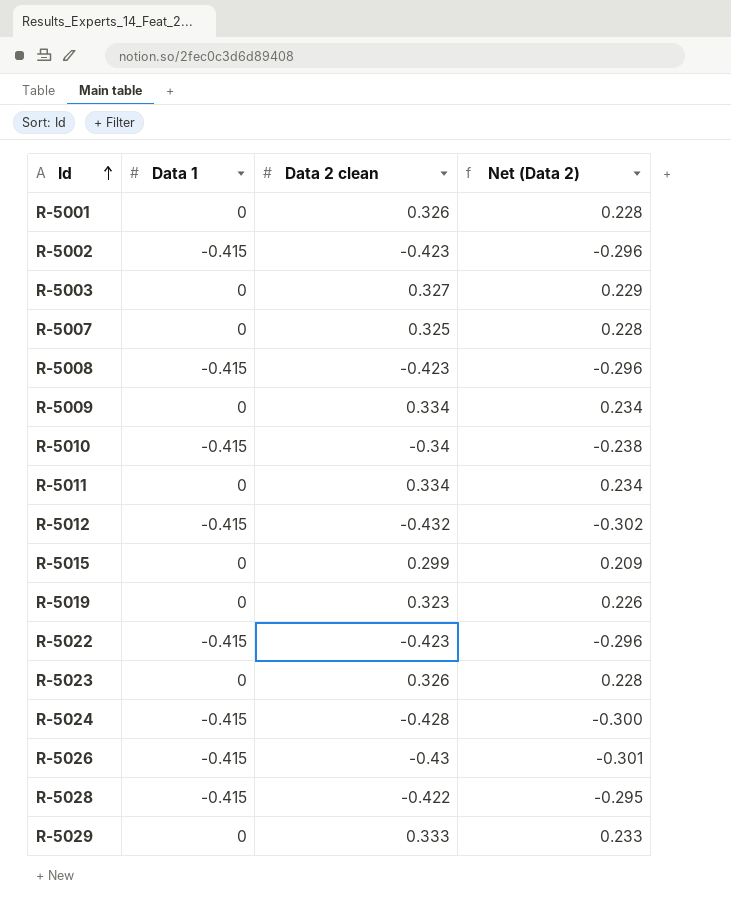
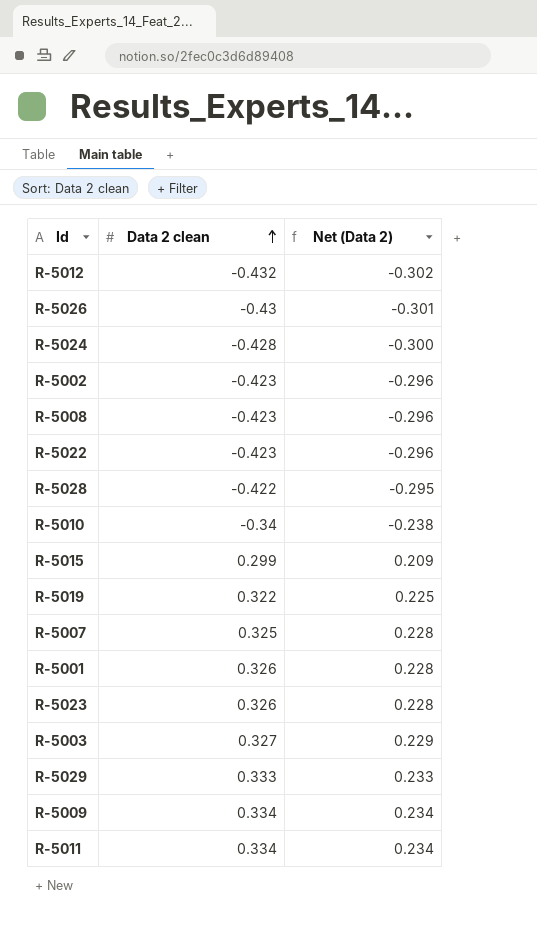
row order: Id ascending -> Data 2 clean ascending
column Data 1 | position: 2 -> none
R-5019 | Data 2 clean: 0.323 -> 0.322
R-5019 | Net (Data 2): 0.226 -> 0.225

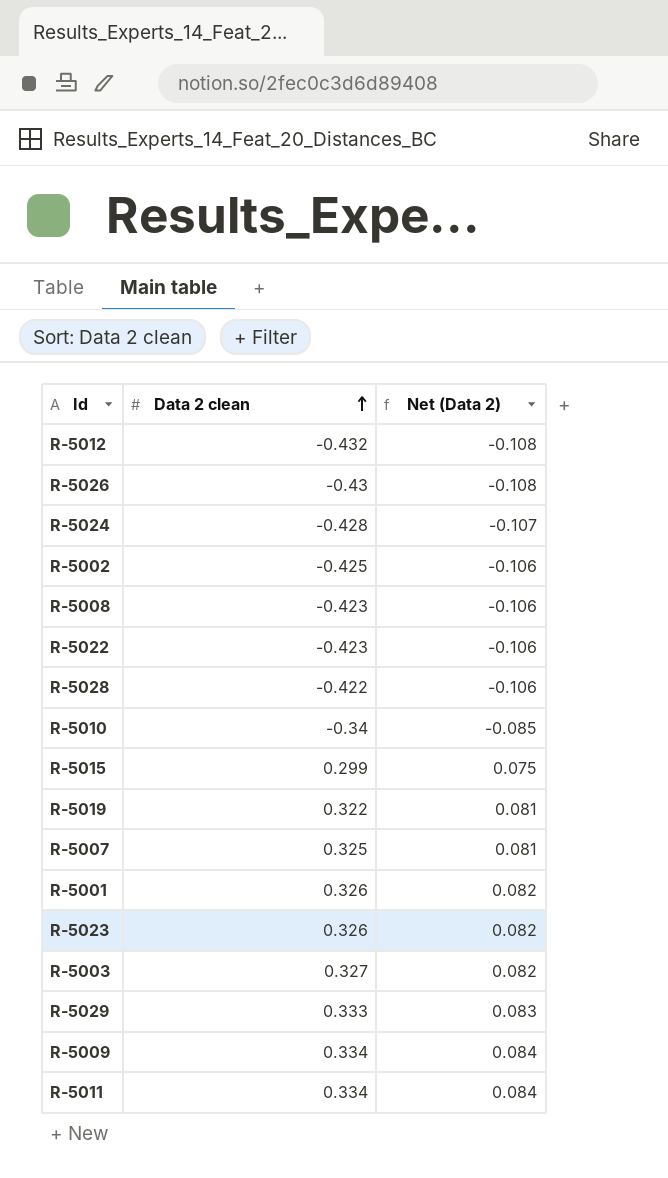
column Net (Data 2) | formula: [Data 2 clean] * 0.7 -> [Data 2 clean] * 0.25
R-5002 | Data 2 clean: -0.423 -> -0.425

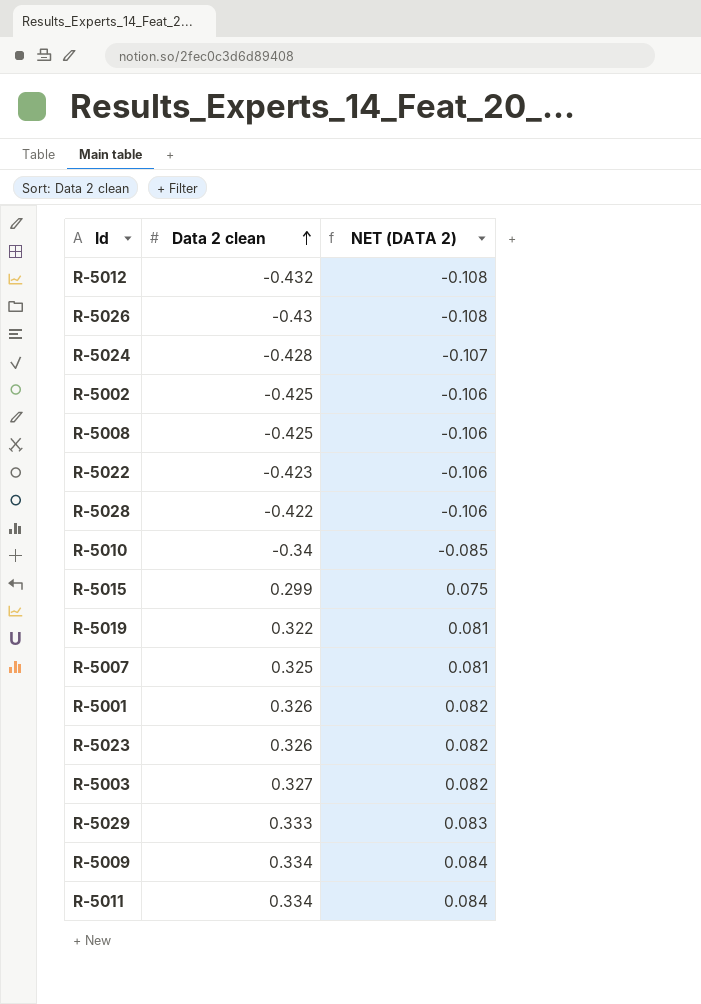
column name: Net (Data 2) -> NET (DATA 2)
R-5008 | Data 2 clean: -0.423 -> -0.425

